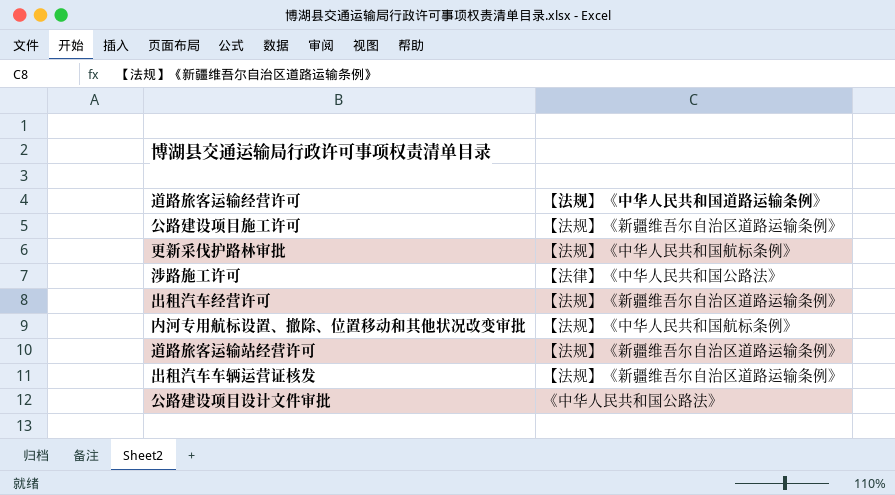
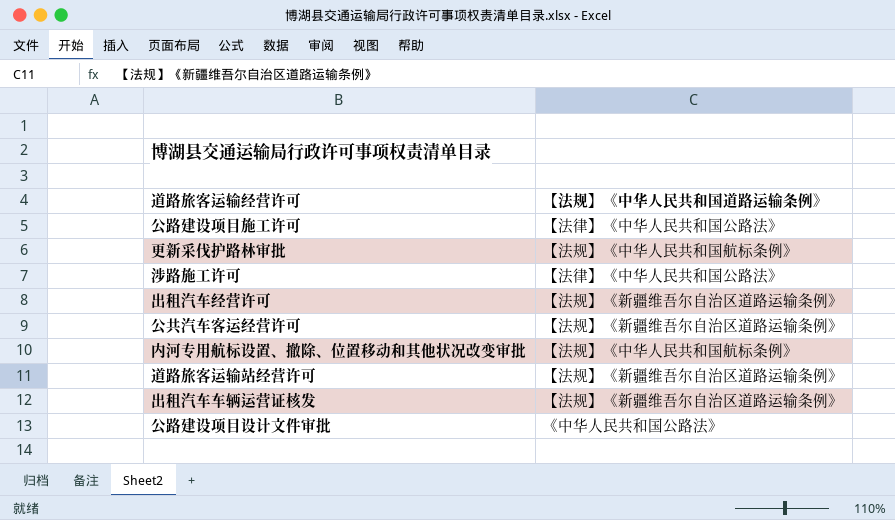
公路建设项目施工许可 | 【法规】《中华人民共和国道路运输条例》: 【法规】《新疆维吾尔自治区道路运输条例》 -> 【法律】《中华人民共和国公路法》
row 公共汽车客运经营许可: none -> 【法规】《新疆维吾尔自治区道路运输条例》

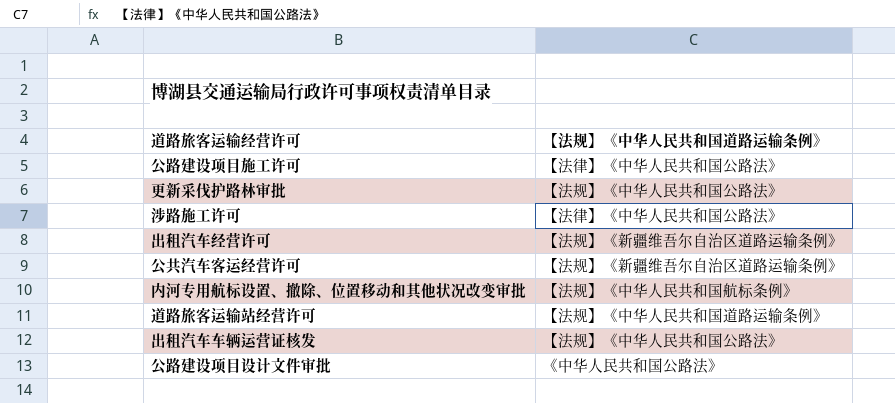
更新采伐护路林审批 | 【法规】《中华人民共和国道路运输条例》: 【法规】《中华人民共和国航标条例》 -> 【法规】《中华人民共和国公路法》
道路旅客运输站经营许可 | 【法规】《中华人民共和国道路运输条例》: 【法规】《新疆维吾尔自治区道路运输条例》 -> 【法规】《中华人民共和国道路运输条例》
出租汽车车辆运营证核发 | 【法规】《中华人民共和国道路运输条例》: 【法规】《新疆维吾尔自治区道路运输条例》 -> 【法规】《中华人民共和国公路法》

